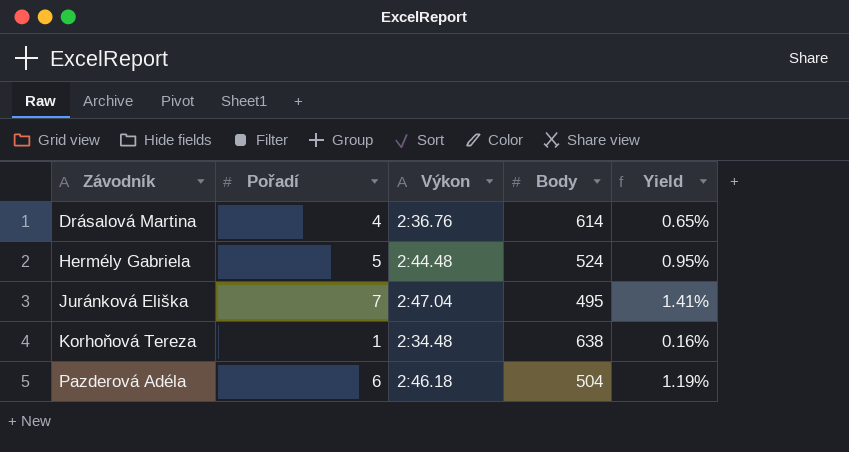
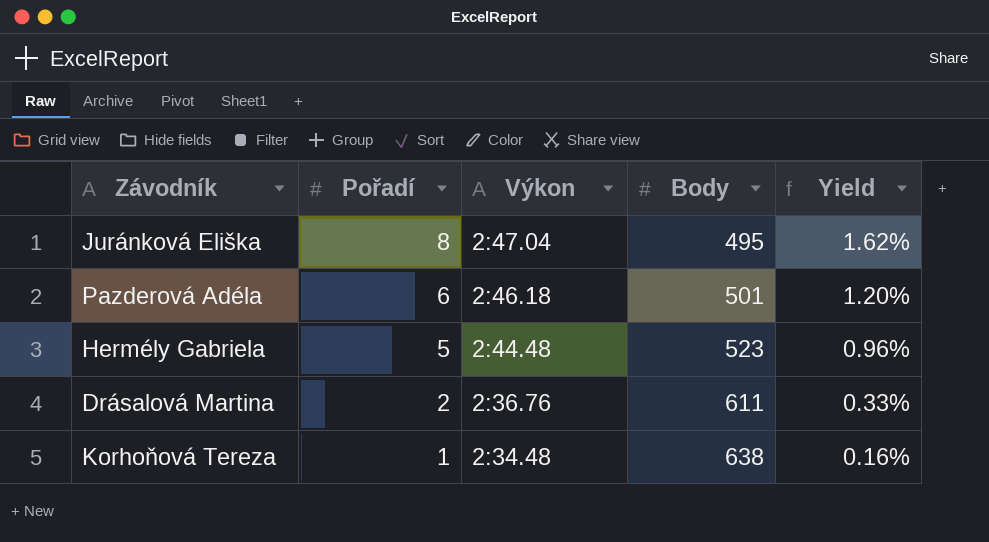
row order: Závodník ascending -> Pořadí descending
Juránková Eliška | Pořadí: 7 -> 8
Juránková Eliška | Yield: 1.41% -> 1.62%
Pazderová Adéla | Body: 504 -> 501
Pazderová Adéla | Yield: 1.19% -> 1.20%
Hermély Gabriela | Body: 524 -> 523
Hermély Gabriela | Yield: 0.95% -> 0.96%
Drásalová Martina | Pořadí: 4 -> 2
Drásalová Martina | Body: 614 -> 611
Drásalová Martina | Yield: 0.65% -> 0.33%

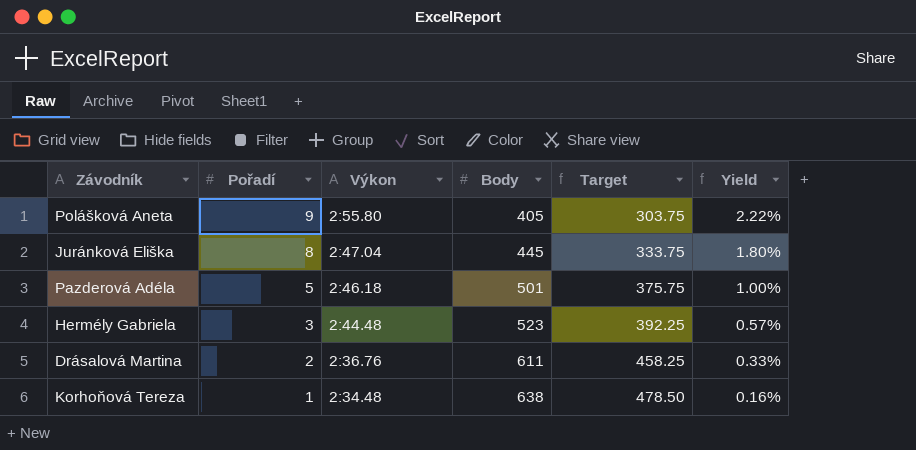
column Target | formula: none -> [Body] * 0.75
row Polášková Aneta: none -> 9 | 2:55.80 | 405 | 303.75 | 2.22%
Juránková Eliška | Body: 495 -> 445
Juránková Eliška | Yield: 1.62% -> 1.80%
Pazderová Adéla | Pořadí: 6 -> 5
Pazderová Adéla | Yield: 1.20% -> 1.00%
Hermély Gabriela | Pořadí: 5 -> 3
Hermély Gabriela | Yield: 0.96% -> 0.57%

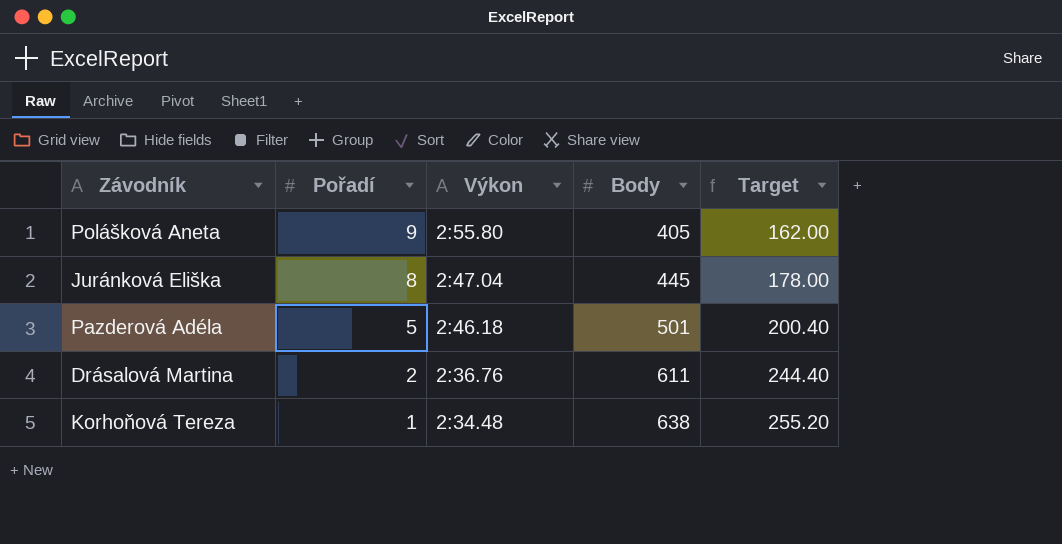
column Yield | formula: [Pořadí] / [Body] -> none
column Target | formula: [Body] * 0.75 -> [Body] * 0.4
row Hermély Gabriela: 3 | 2:44.48 | 523 | 392.25 | 0.57% -> none

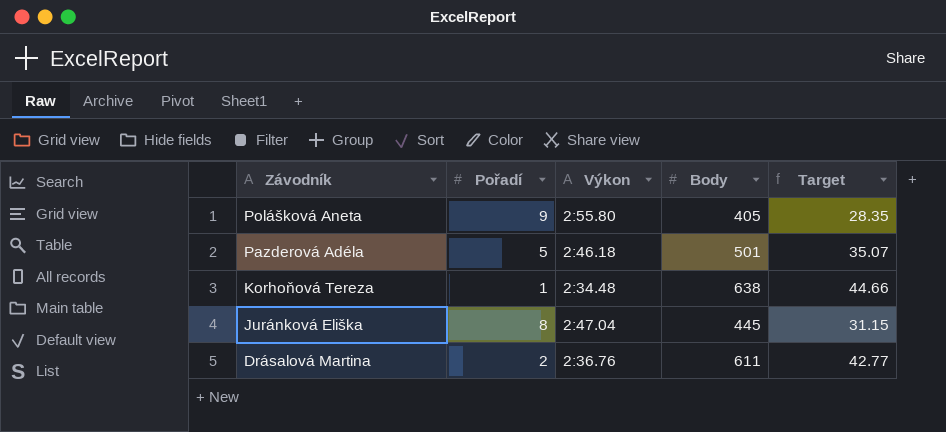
row order: Pořadí descending -> Závodník descending
column Target | formula: [Body] * 0.4 -> [Body] * 0.07

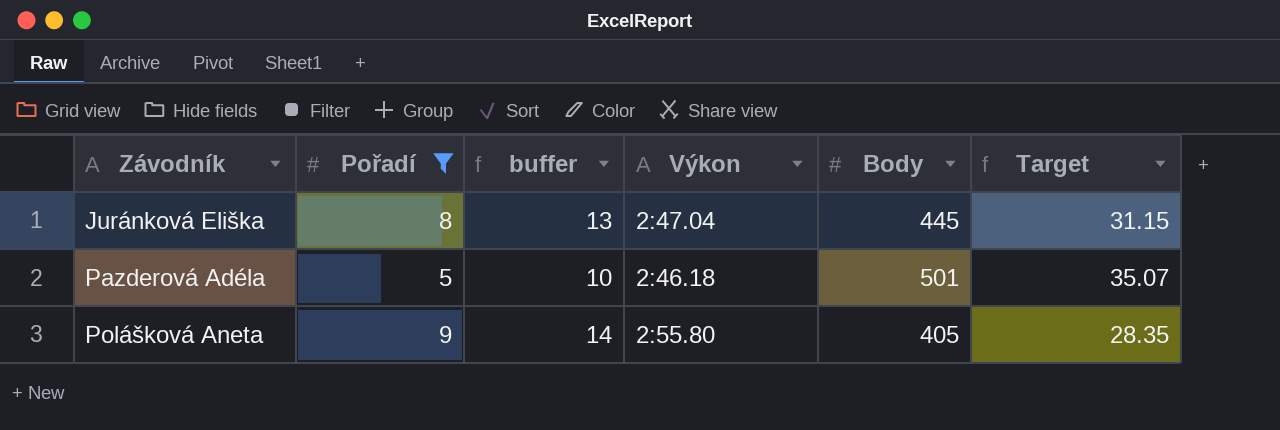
filter: none -> Pořadí >= 5
row order: Závodník descending -> Závodník ascending
column buffer | formula: none -> [Pořadí] + 5

